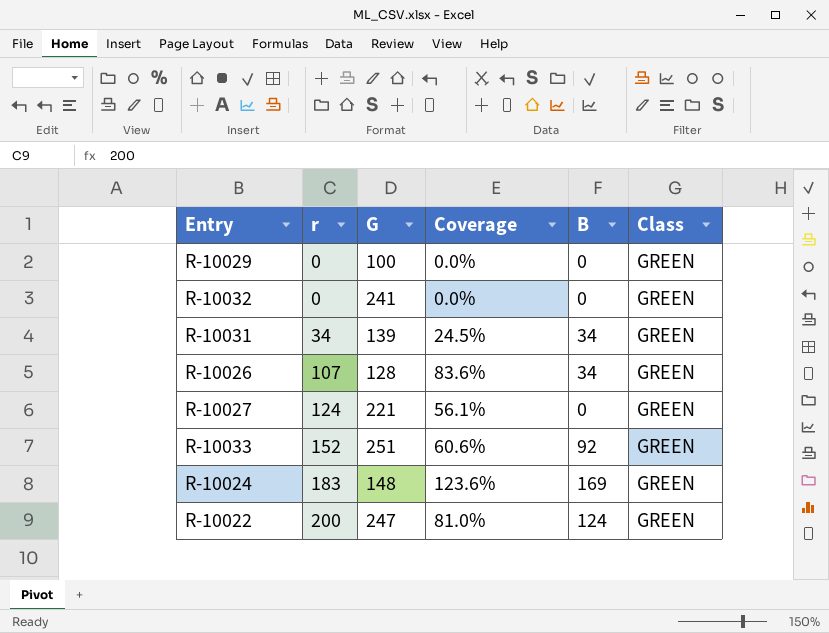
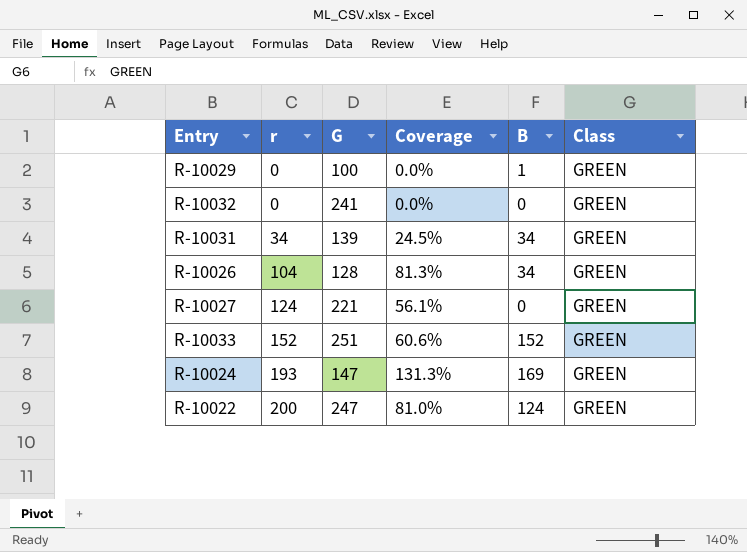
R-10029 | B: 0 -> 1
R-10026 | r: 107 -> 104
R-10026 | Coverage: 83.6% -> 81.3%
R-10033 | B: 92 -> 152
R-10024 | r: 183 -> 193
R-10024 | G: 148 -> 147
R-10024 | Coverage: 123.6% -> 131.3%

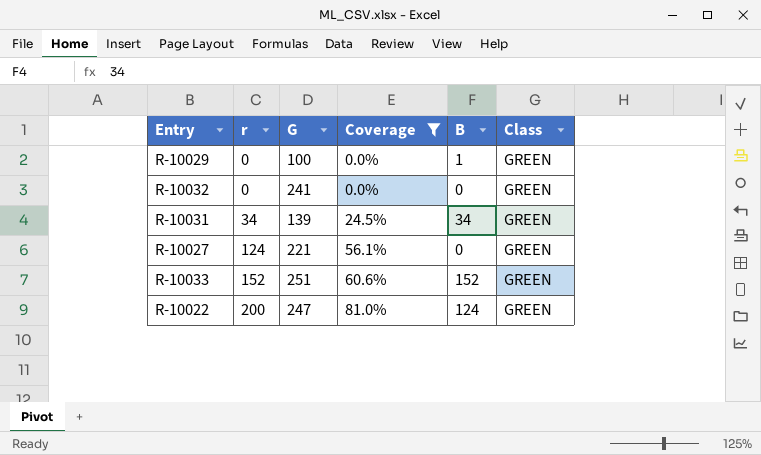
filter: none -> Coverage <= 81.0%

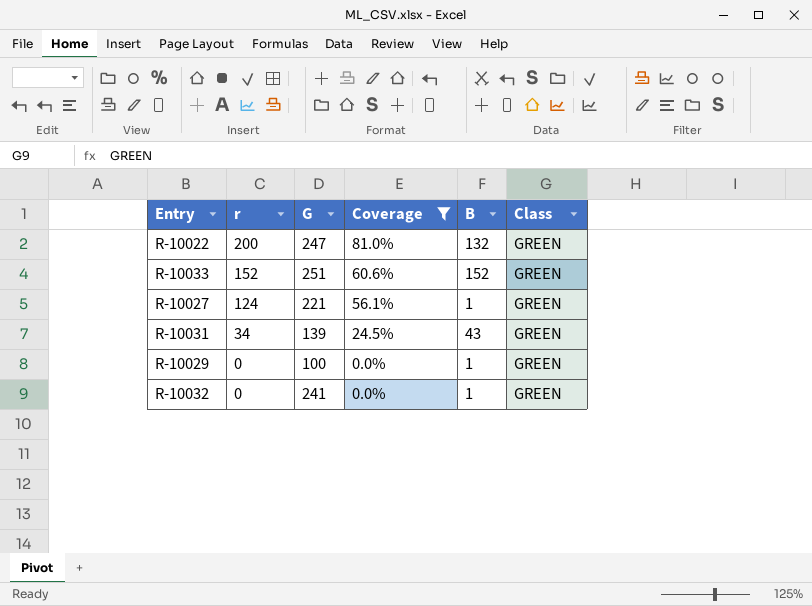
row order: r ascending -> r descending
R-10022 | B: 124 -> 132
R-10027 | B: 0 -> 1
R-10031 | B: 34 -> 43
R-10032 | B: 0 -> 1

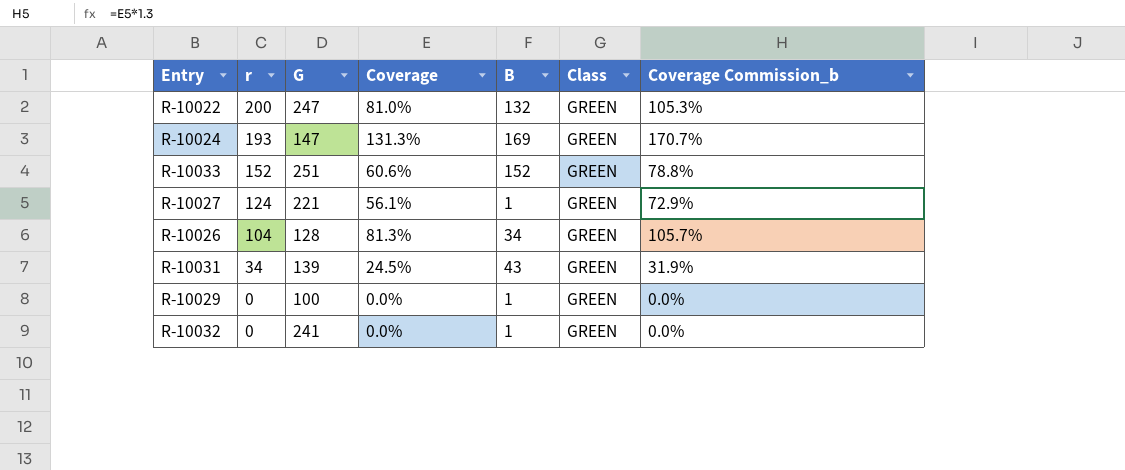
filter: Coverage <= 81.0% -> none
column Coverage Commission_b | formula: none -> [Coverage] * 1.3

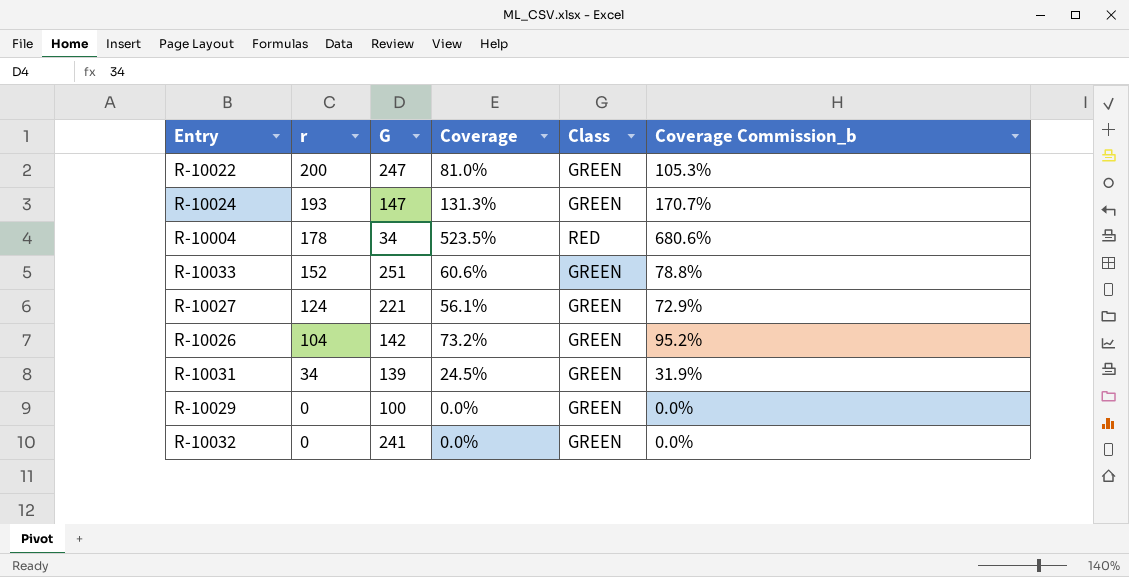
column B | position: 5 -> none
row R-10004: none -> 178 | 34 | 523.5% | RED | 680.6%
R-10026 | G: 128 -> 142
R-10026 | Coverage: 81.3% -> 73.2%
R-10026 | Coverage Commission_b: 105.7% -> 95.2%

